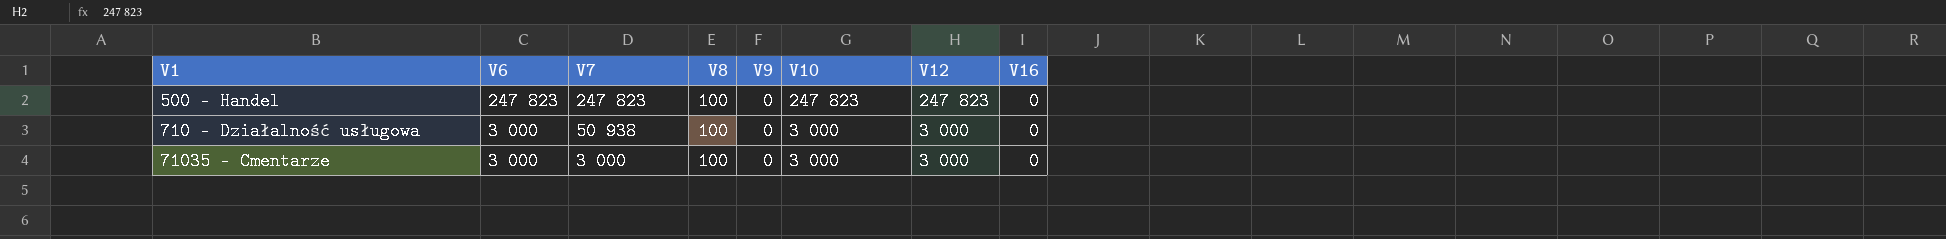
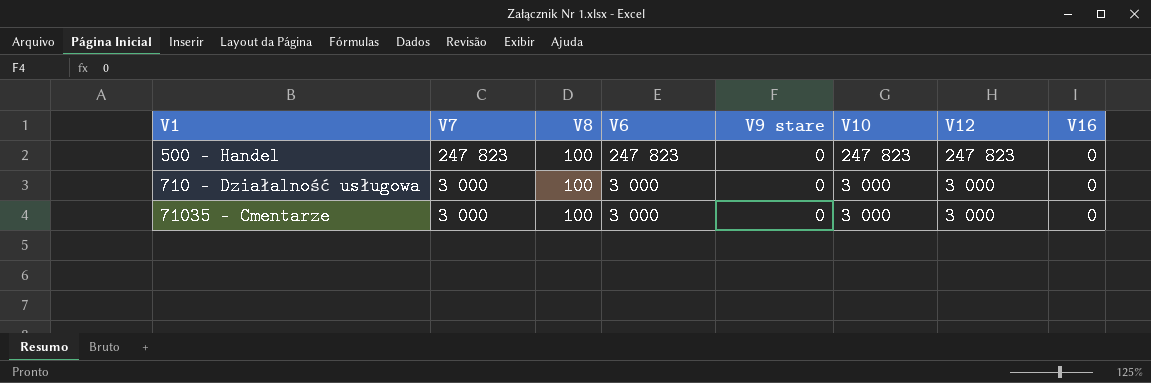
column V6 | position: 2 -> 4
column name: V9 -> V9 stare
710 - Działalność usługowa | V7: 50 938 -> 3 000

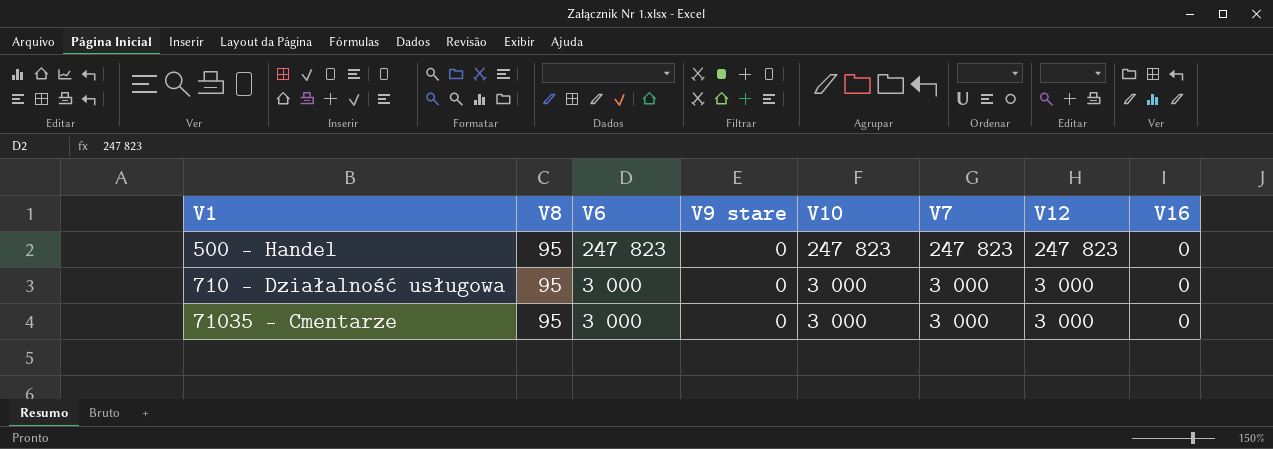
column V7 | position: 2 -> 6
500 - Handel | V8: 100 -> 95
710 - Działalność usługowa | V8: 100 -> 95
71035 - Cmentarze | V8: 100 -> 95

